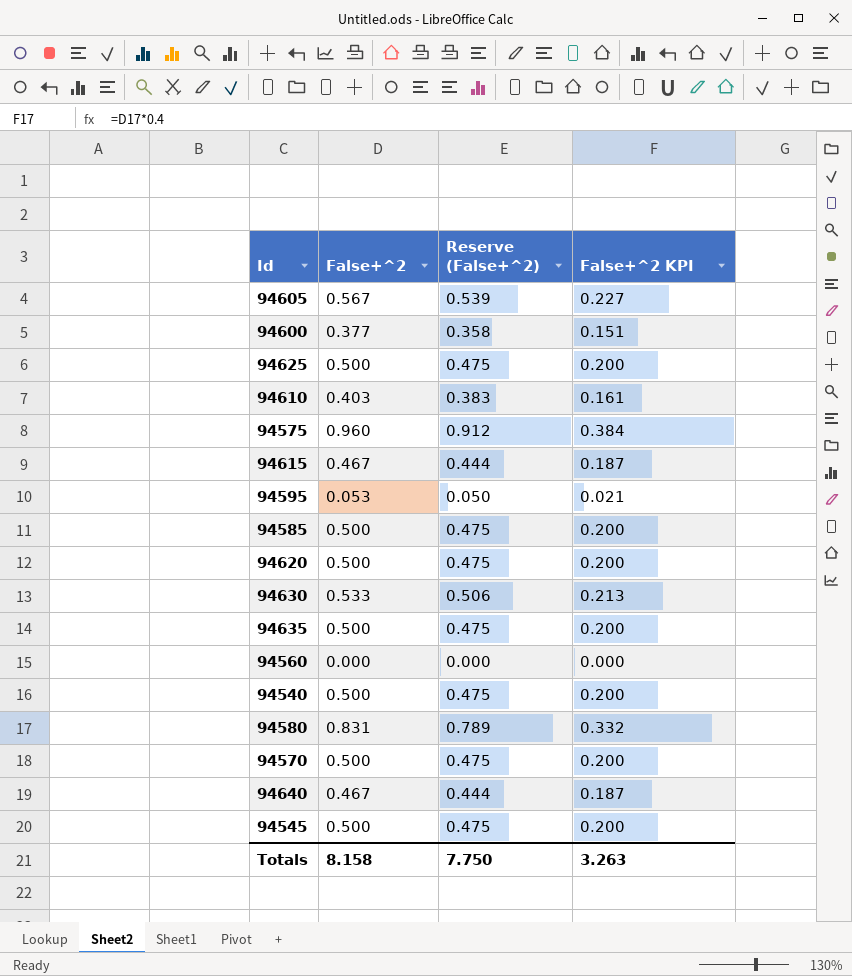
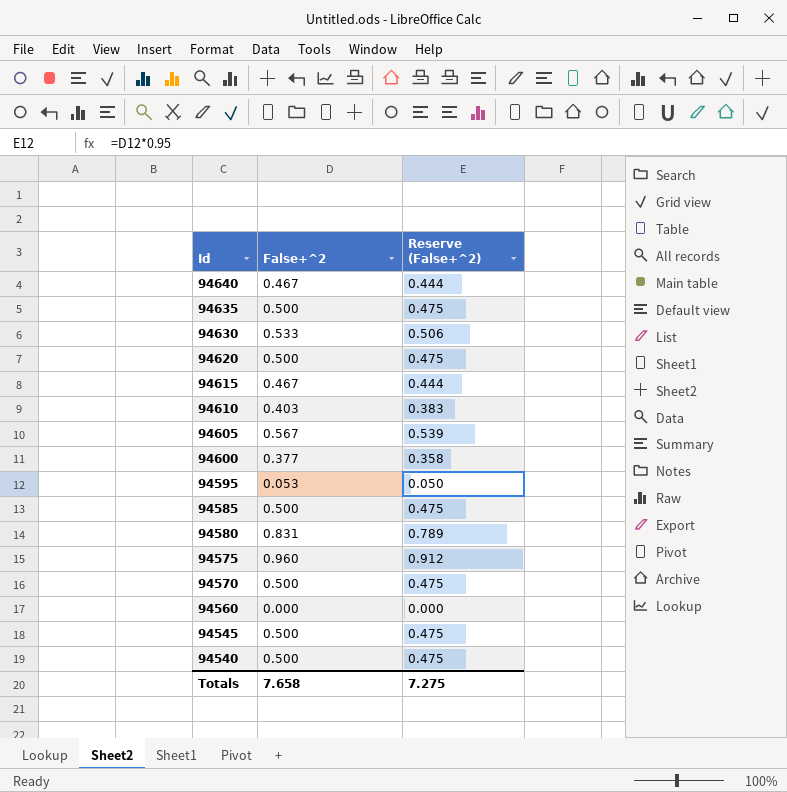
row order: none -> Id descending
column False+^2 KPI | formula: [False+^2] * 0.4 -> none
row 94625: 0.500 | 0.475 | 0.200 -> none
Totals | False+^2: 8.158 -> 7.658
Totals | Reserve (False+^2): 7.750 -> 7.275

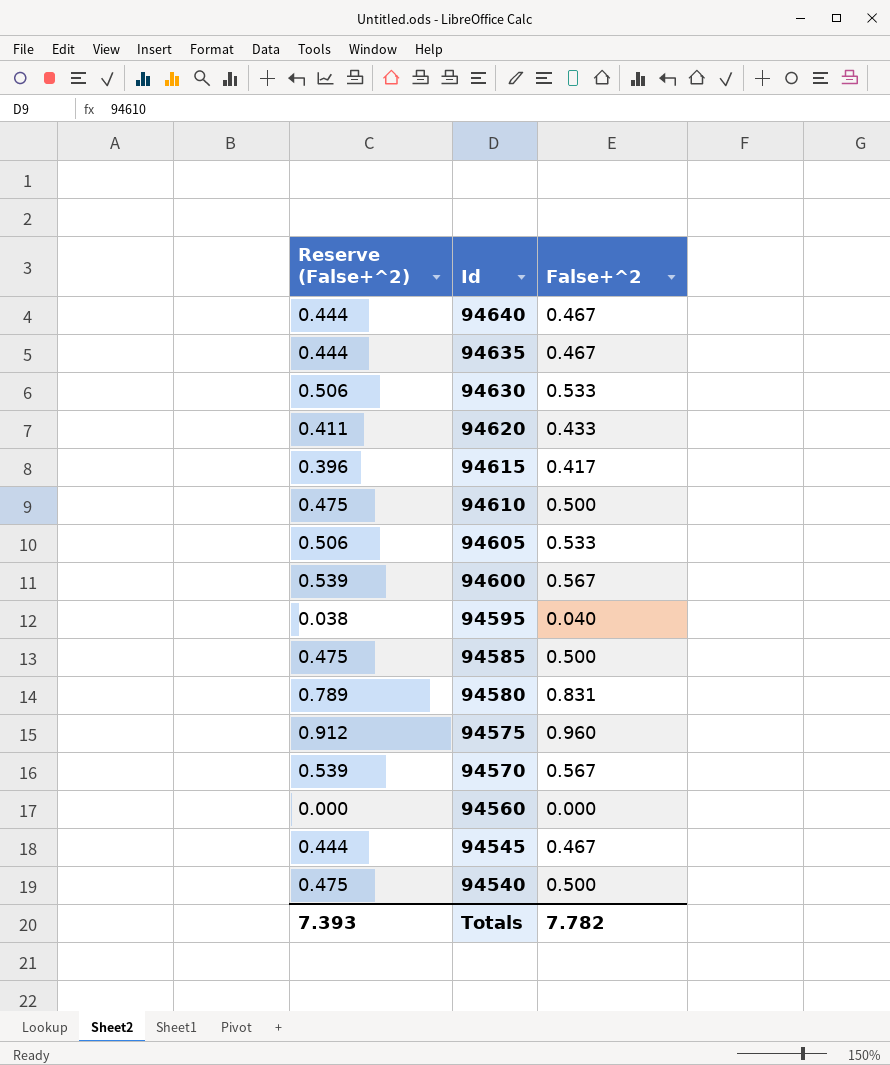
column Reserve (False+^2) | position: 3 -> 1
94635 | Reserve (False+^2): 0.475 -> 0.444
94635 | False+^2: 0.500 -> 0.467
94620 | Reserve (False+^2): 0.475 -> 0.411
94620 | False+^2: 0.500 -> 0.433
94615 | Reserve (False+^2): 0.444 -> 0.396
94615 | False+^2: 0.467 -> 0.417
94610 | Reserve (False+^2): 0.383 -> 0.475
94610 | False+^2: 0.403 -> 0.500
94605 | Reserve (False+^2): 0.539 -> 0.506
94605 | False+^2: 0.567 -> 0.533
94600 | Reserve (False+^2): 0.358 -> 0.539
94600 | False+^2: 0.377 -> 0.567
94595 | Reserve (False+^2): 0.050 -> 0.038
94595 | False+^2: 0.053 -> 0.040
94570 | Reserve (False+^2): 0.475 -> 0.539
94570 | False+^2: 0.500 -> 0.567
94545 | Reserve (False+^2): 0.475 -> 0.444
94545 | False+^2: 0.500 -> 0.467
Totals | Reserve (False+^2): 7.275 -> 7.393
Totals | False+^2: 7.658 -> 7.782

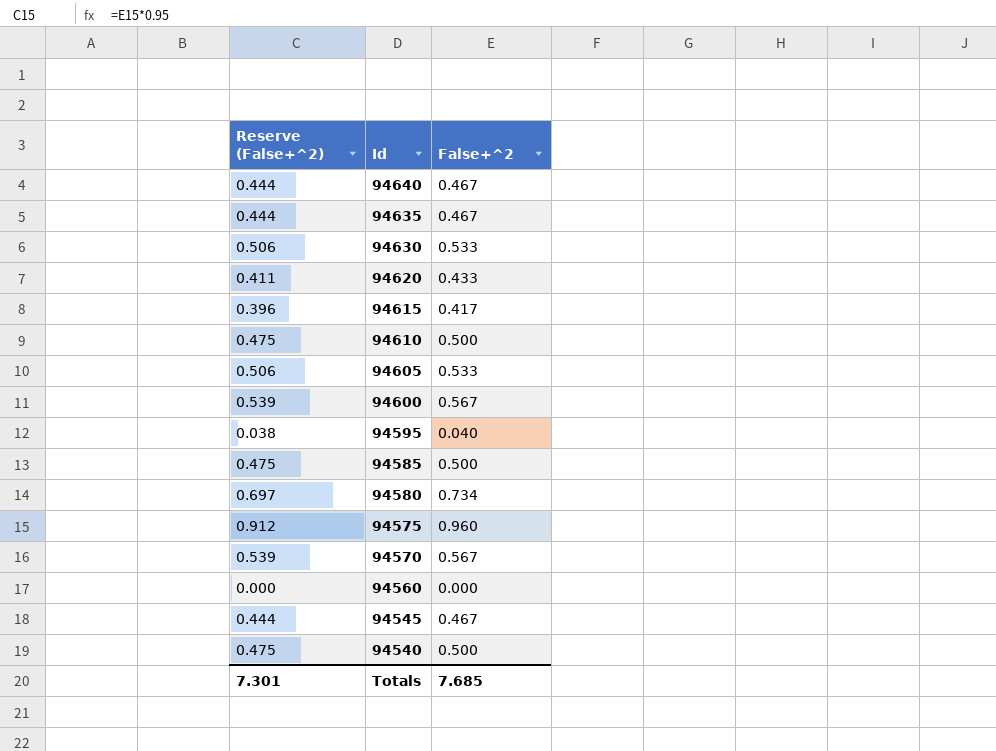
94580 | Reserve (False+^2): 0.789 -> 0.697
94580 | False+^2: 0.831 -> 0.734
Totals | Reserve (False+^2): 7.393 -> 7.301
Totals | False+^2: 7.782 -> 7.685

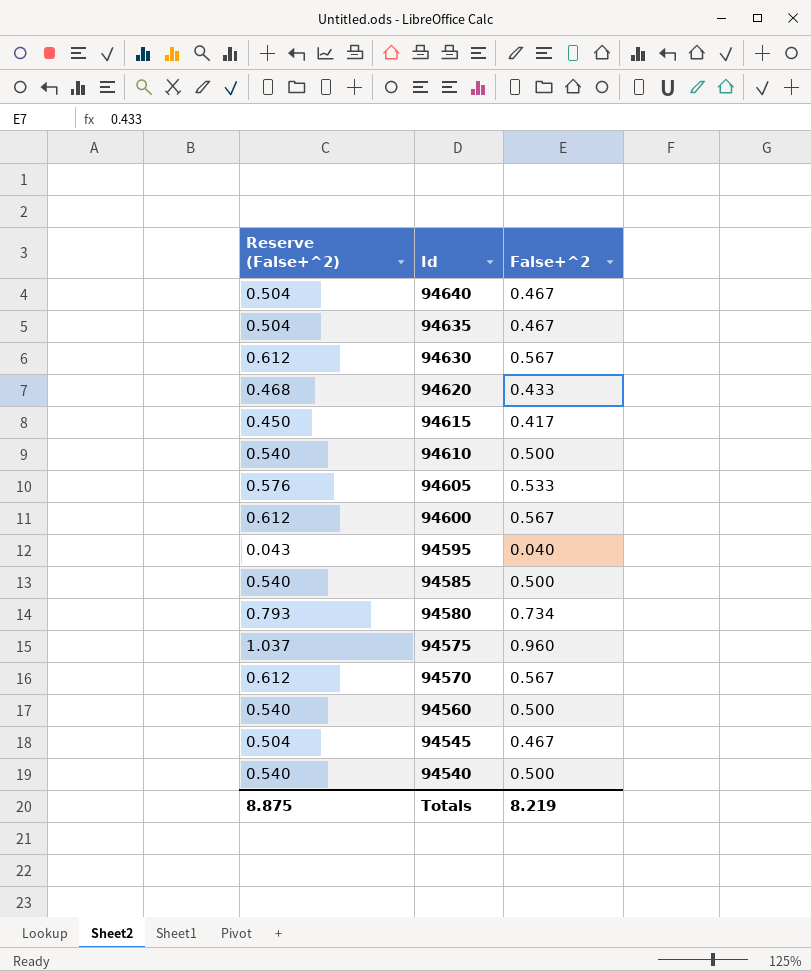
column Reserve (False+^2) | formula: [False+^2] * 0.95 -> [False+^2] * 1.08
94630 | False+^2: 0.533 -> 0.567
94560 | False+^2: 0.000 -> 0.500
Totals | Reserve (False+^2): 7.301 -> 8.875
Totals | False+^2: 7.685 -> 8.219

